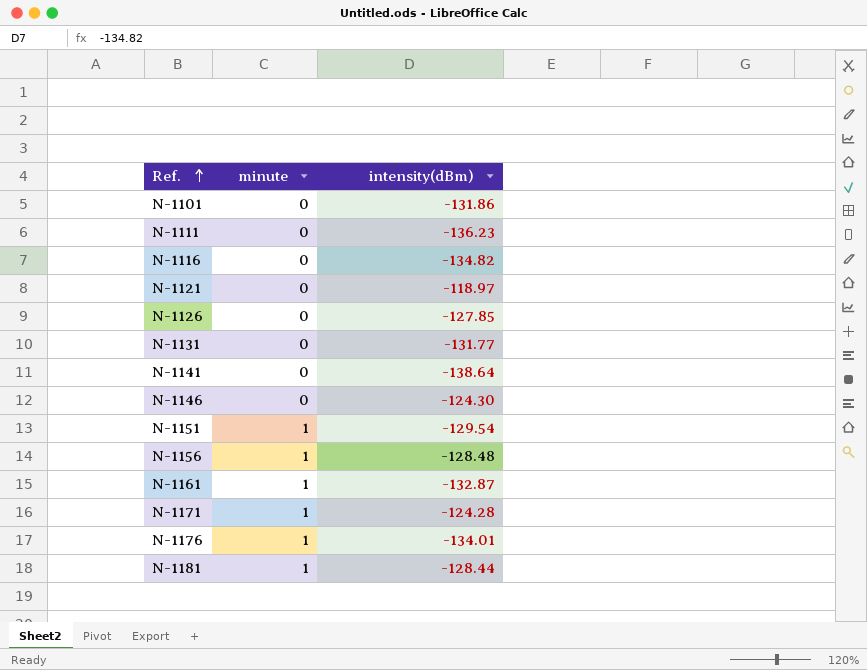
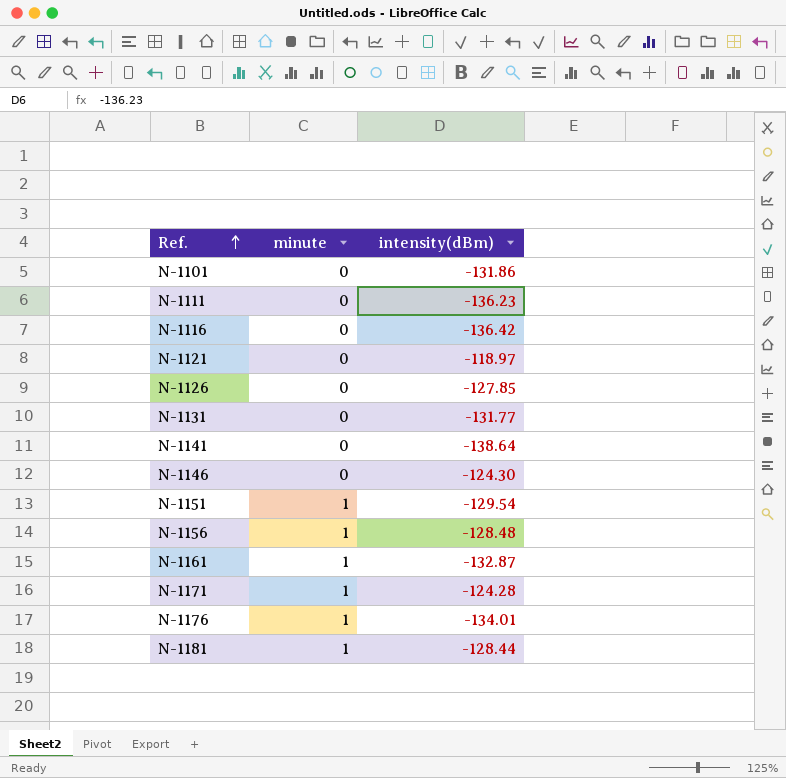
N-1116 | intensity(dBm): -134.82 -> -136.42

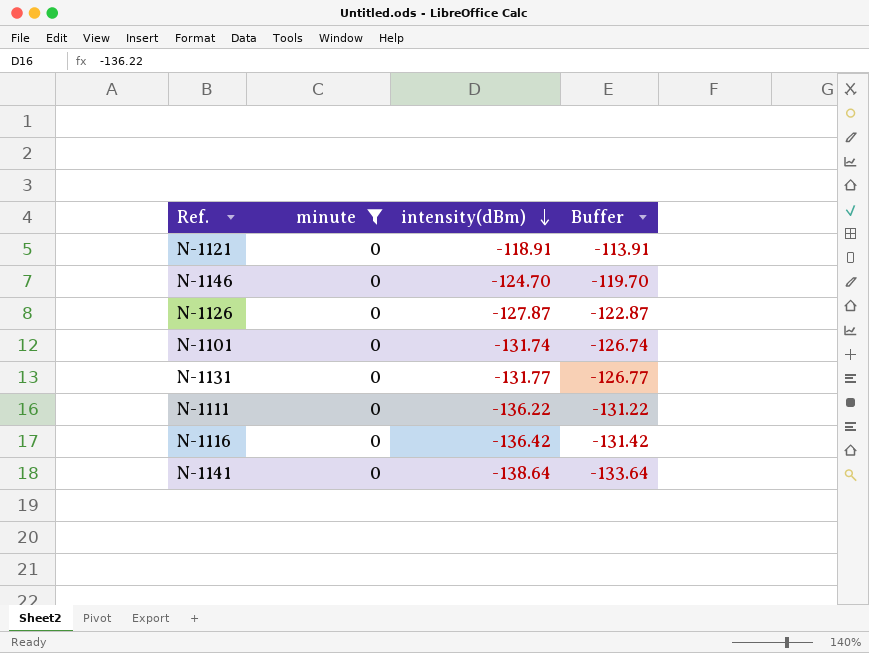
filter: none -> minute = 0
row order: Ref. ascending -> intensity(dBm) descending
column Buffer | formula: none -> [intensity(dBm)] + 5
N-1121 | intensity(dBm): -118.97 -> -118.91
N-1146 | intensity(dBm): -124.30 -> -124.70
N-1126 | intensity(dBm): -127.85 -> -127.87
N-1101 | intensity(dBm): -131.86 -> -131.74
N-1111 | intensity(dBm): -136.23 -> -136.22

